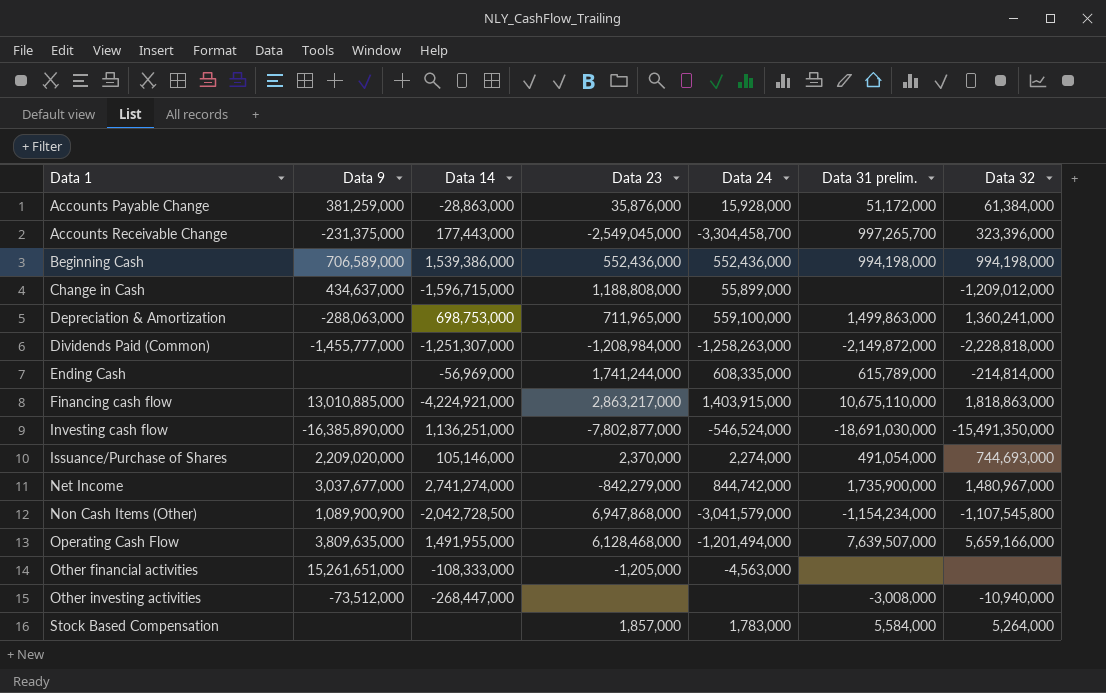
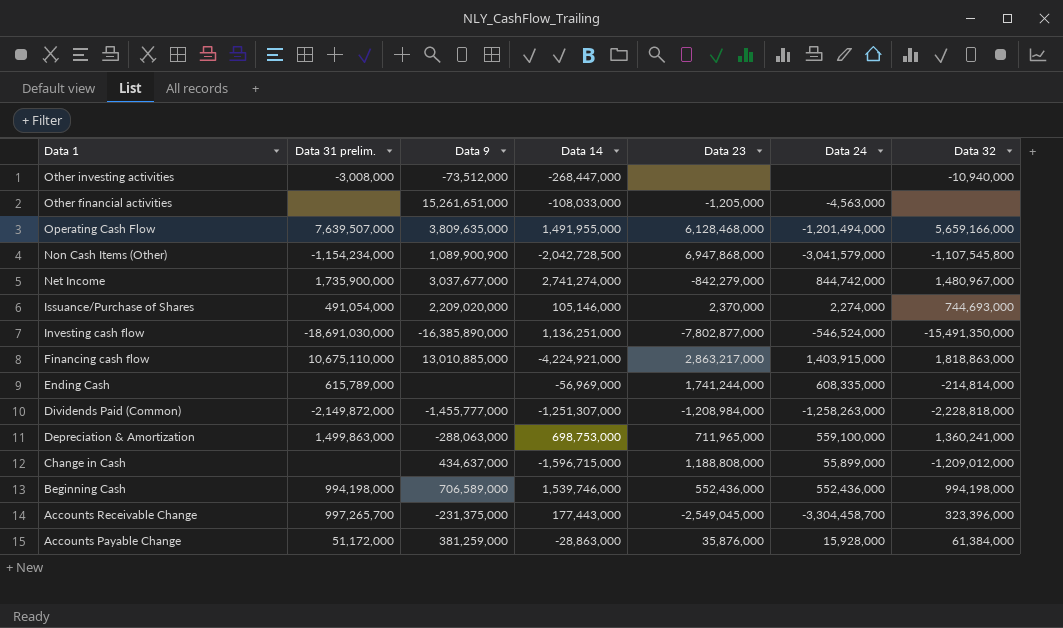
row order: Data 1 ascending -> Data 1 descending
column Data 31 prelim. | position: 6 -> 2
row Stock Based Compensation: none | none | 1,857,000 | 1,783,000 | 5,584,000 | 5,264,000 -> none
Other financial activities | Data 14: -108,333,000 -> -108,033,000
Beginning Cash | Data 14: 1,539,386,000 -> 1,539,746,000

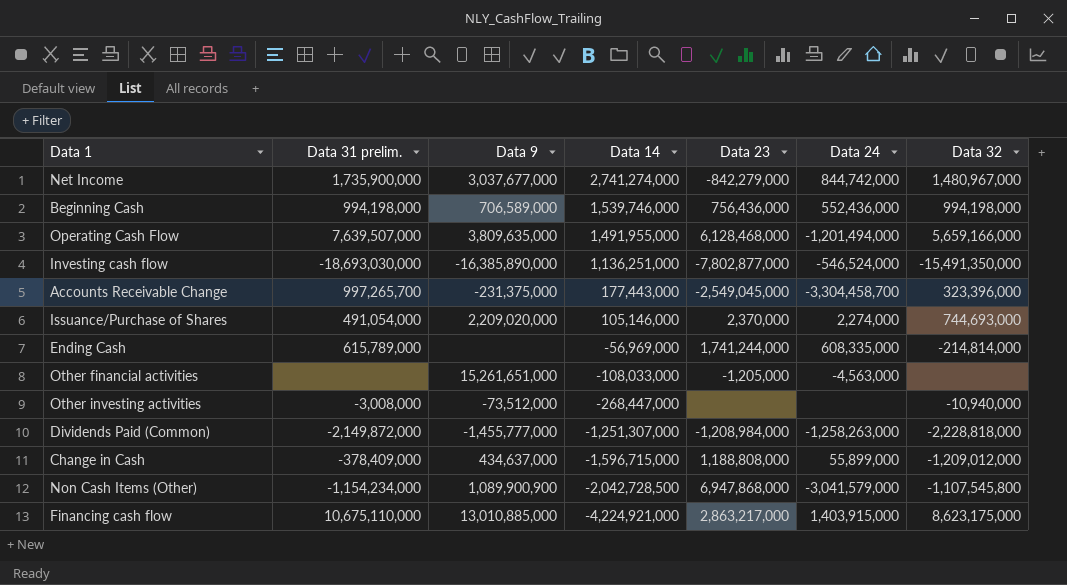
row order: Data 1 descending -> Data 14 descending
row Depreciation & Amortization: 1,499,863,000 | -288,063,000 | 698,753,000 | 711,965,000 | 559,100,000 | 1,360,241,000 -> none
row Accounts Payable Change: 51,172,000 | 381,259,000 | -28,863,000 | 35,876,000 | 15,928,000 | 61,384,000 -> none
Beginning Cash | Data 23: 552,436,000 -> 756,436,000
Investing cash flow | Data 31 prelim.: -18,691,030,000 -> -18,693,030,000
Change in Cash | Data 31 prelim.: none -> -378,409,000
Financing cash flow | Data 32: 1,818,863,000 -> 8,623,175,000

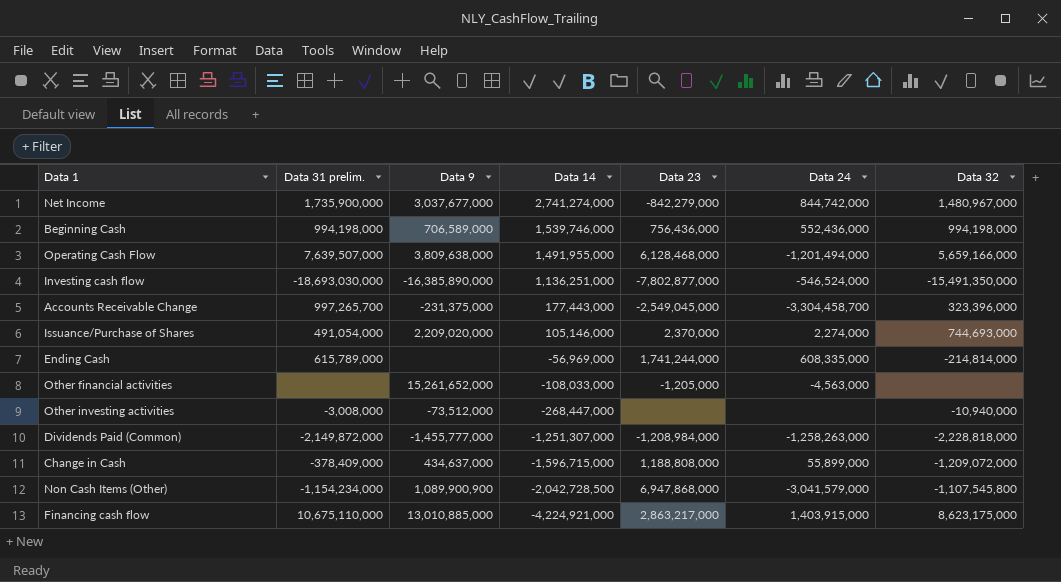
Operating Cash Flow | Data 9: 3,809,635,000 -> 3,809,638,000
Other financial activities | Data 9: 15,261,651,000 -> 15,261,652,000
Change in Cash | Data 32: -1,209,012,000 -> -1,209,072,000

